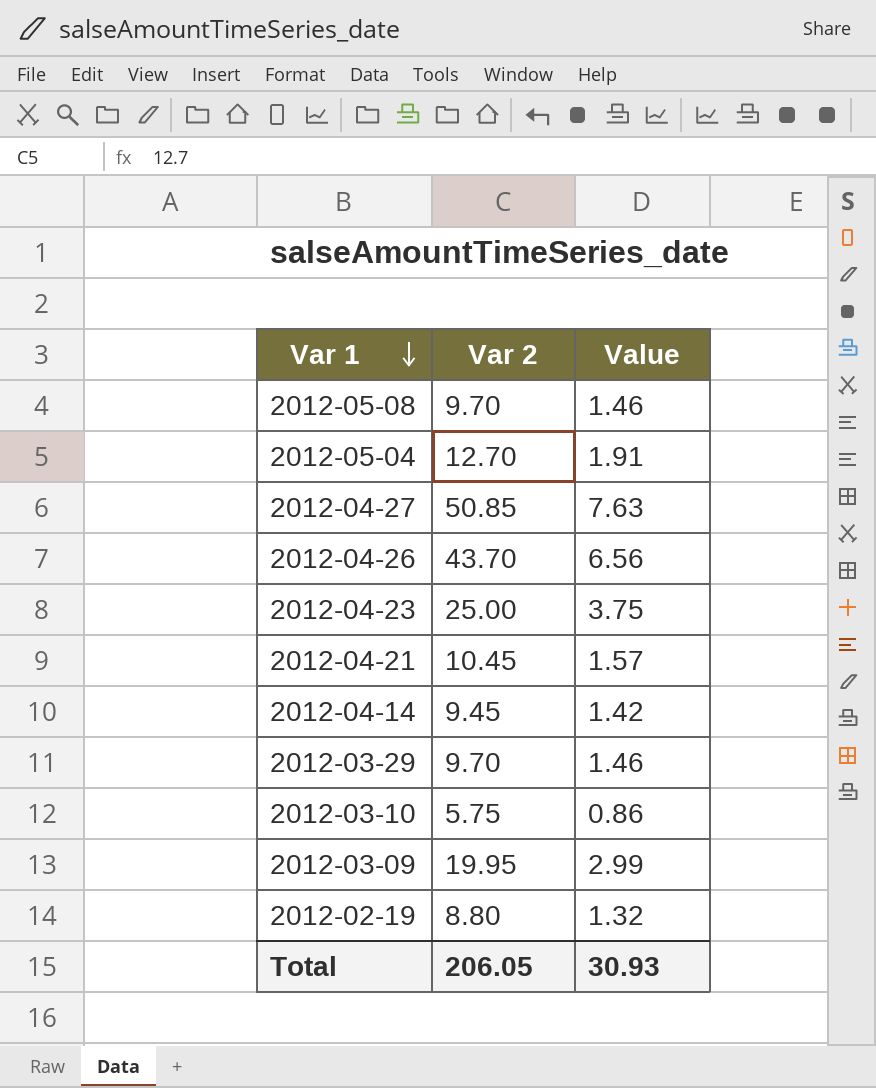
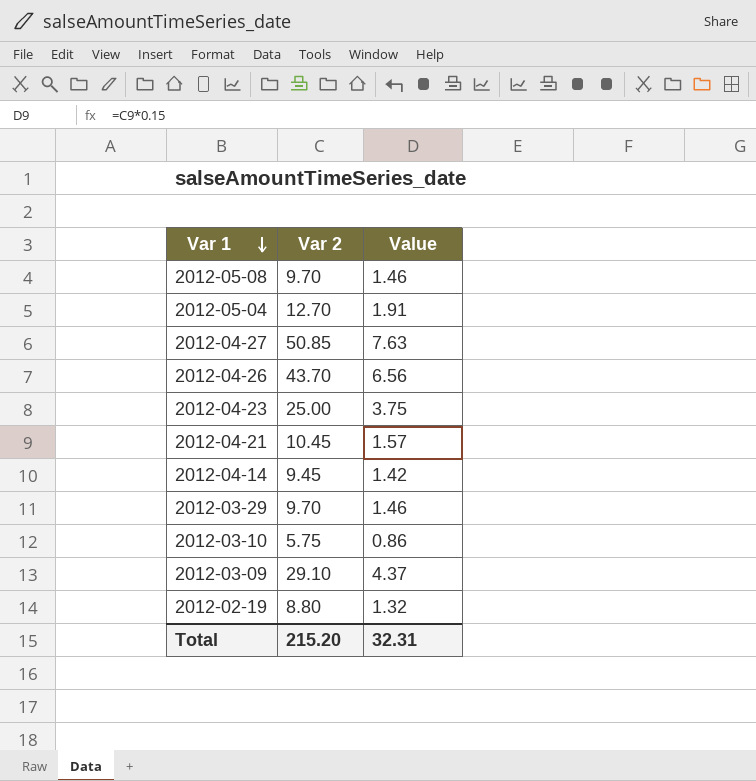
2012-03-09 | Var 2: 19.95 -> 29.10
2012-03-09 | Value: 2.99 -> 4.37
Total | Var 2: 206.05 -> 215.20
Total | Value: 30.93 -> 32.31

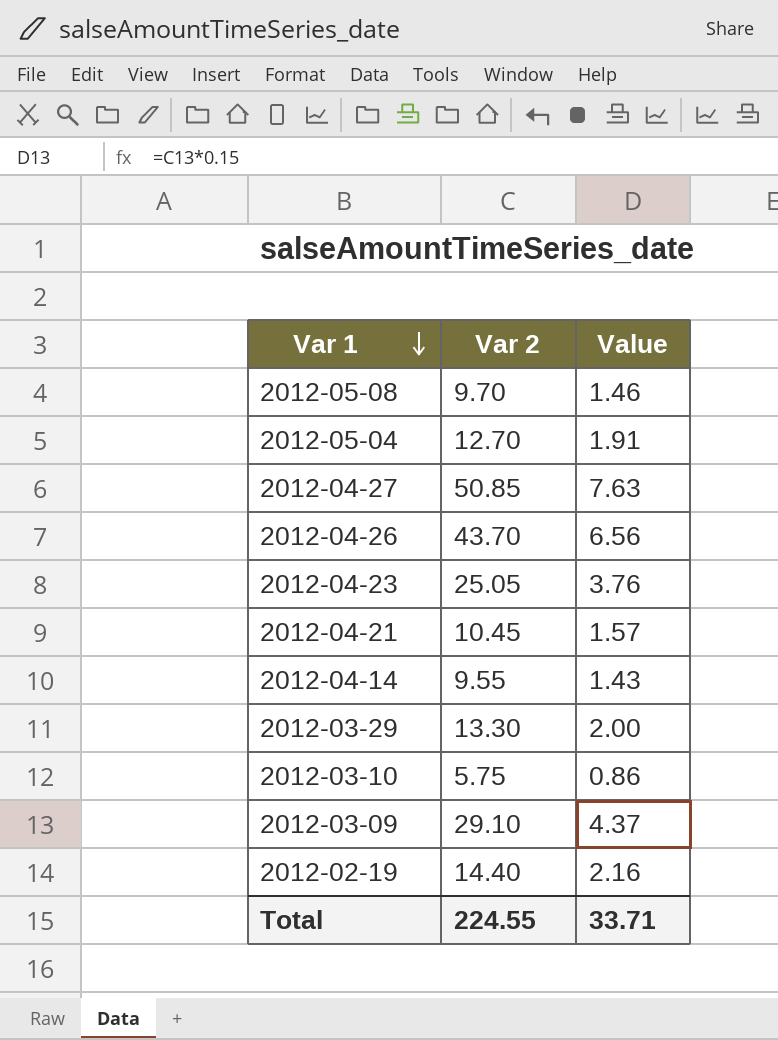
2012-04-23 | Var 2: 25.00 -> 25.05
2012-04-23 | Value: 3.75 -> 3.76
2012-04-14 | Var 2: 9.45 -> 9.55
2012-04-14 | Value: 1.42 -> 1.43
2012-03-29 | Var 2: 9.70 -> 13.30
2012-03-29 | Value: 1.46 -> 2.00
2012-02-19 | Var 2: 8.80 -> 14.40
2012-02-19 | Value: 1.32 -> 2.16
Total | Var 2: 215.20 -> 224.55
Total | Value: 32.31 -> 33.71

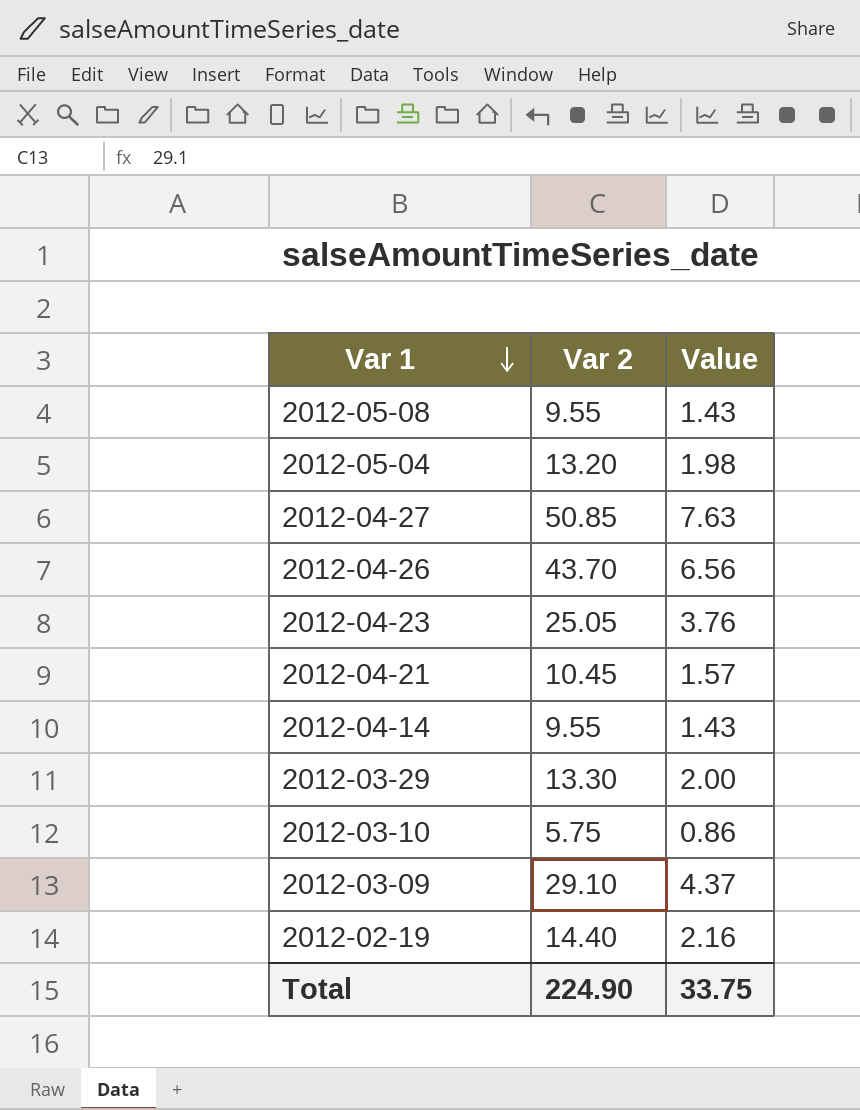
2012-05-08 | Var 2: 9.70 -> 9.55
2012-05-08 | Value: 1.46 -> 1.43
2012-05-04 | Var 2: 12.70 -> 13.20
2012-05-04 | Value: 1.91 -> 1.98
Total | Var 2: 224.55 -> 224.90
Total | Value: 33.71 -> 33.75

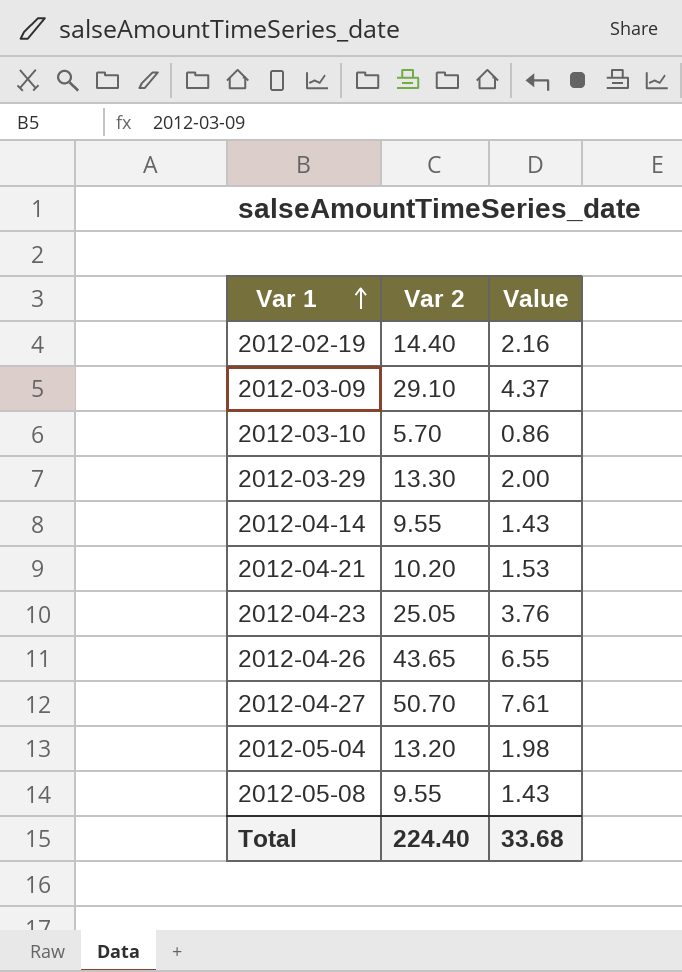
row order: Var 1 descending -> Var 1 ascending
2012-03-10 | Var 2: 5.75 -> 5.70
2012-04-21 | Var 2: 10.45 -> 10.20
2012-04-21 | Value: 1.57 -> 1.53
2012-04-26 | Var 2: 43.70 -> 43.65
2012-04-26 | Value: 6.56 -> 6.55
2012-04-27 | Var 2: 50.85 -> 50.70
2012-04-27 | Value: 7.63 -> 7.61
Total | Var 2: 224.90 -> 224.40
Total | Value: 33.75 -> 33.68

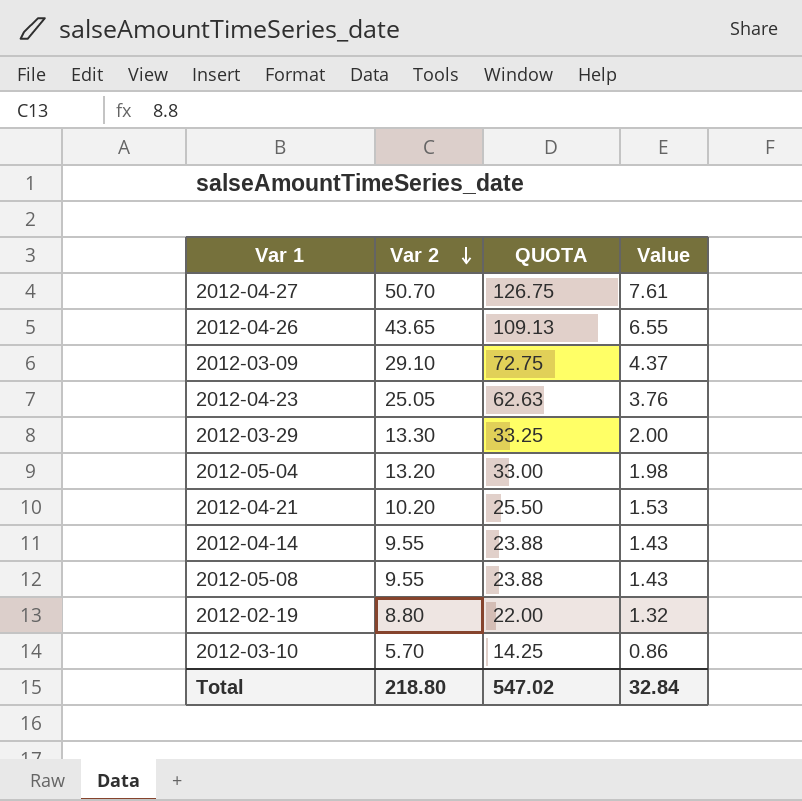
row order: Var 1 ascending -> Var 2 descending
column QUOTA | formula: none -> [Var 2] * 2.5
2012-02-19 | Var 2: 14.40 -> 8.80
2012-02-19 | Value: 2.16 -> 1.32
Total | Var 2: 224.40 -> 218.80
Total | Value: 33.68 -> 32.84

